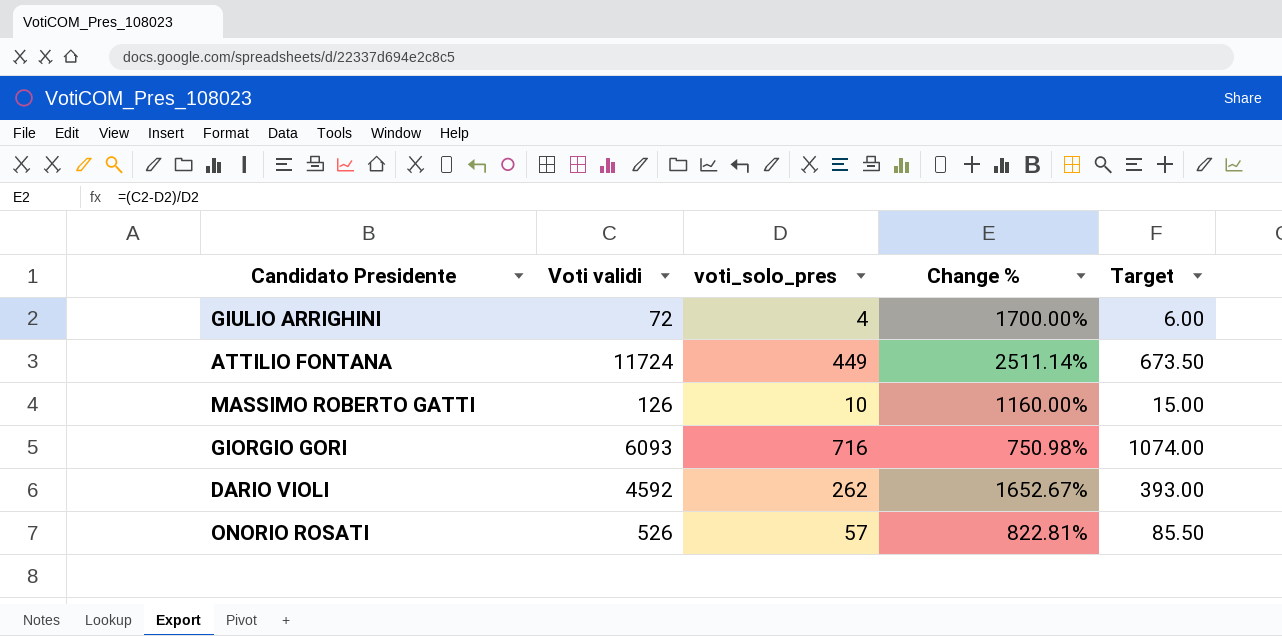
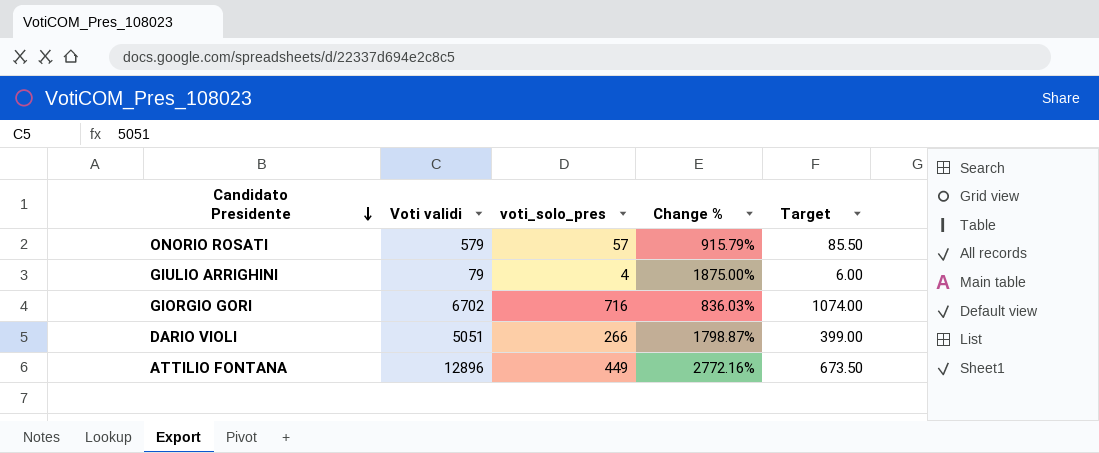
row order: none -> Candidato Presidente descending
row MASSIMO ROBERTO GATTI: 126 | 10 | 1160.00% | 15.00 -> none
ONORIO ROSATI | Voti validi: 526 -> 579
ONORIO ROSATI | Change %: 822.81% -> 915.79%
GIULIO ARRIGHINI | Voti validi: 72 -> 79
GIULIO ARRIGHINI | Change %: 1700.00% -> 1875.00%
GIORGIO GORI | Voti validi: 6093 -> 6702
GIORGIO GORI | Change %: 750.98% -> 836.03%
DARIO VIOLI | Voti validi: 4592 -> 5051
DARIO VIOLI | voti_solo_pres: 262 -> 266
DARIO VIOLI | Change %: 1652.67% -> 1798.87%
DARIO VIOLI | Target: 393.00 -> 399.00
ATTILIO FONTANA | Voti validi: 11724 -> 12896
ATTILIO FONTANA | Change %: 2511.14% -> 2772.16%

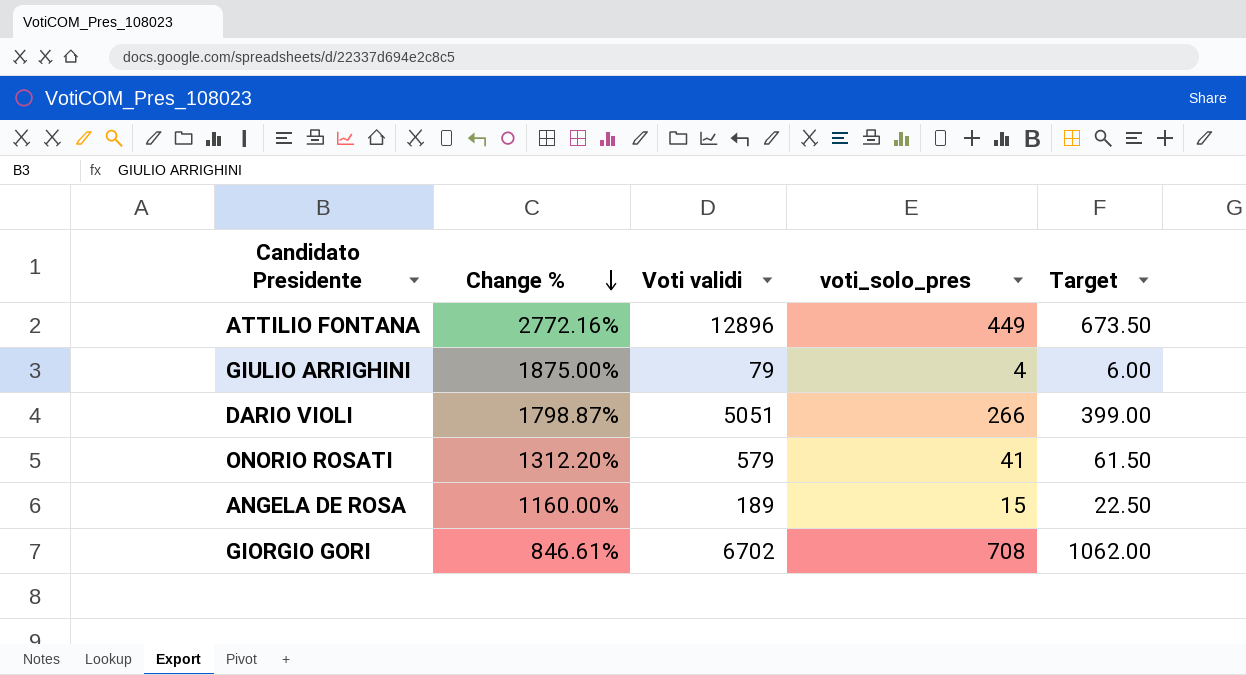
row order: Candidato Presidente descending -> Change % descending
column Change % | position: 4 -> 2
ONORIO ROSATI | Change %: 915.79% -> 1312.20%
ONORIO ROSATI | voti_solo_pres: 57 -> 41
ONORIO ROSATI | Target: 85.50 -> 61.50
row ANGELA DE ROSA: none -> 1160.00% | 189 | 15 | 22.50
GIORGIO GORI | Change %: 836.03% -> 846.61%
GIORGIO GORI | voti_solo_pres: 716 -> 708
GIORGIO GORI | Target: 1074.00 -> 1062.00

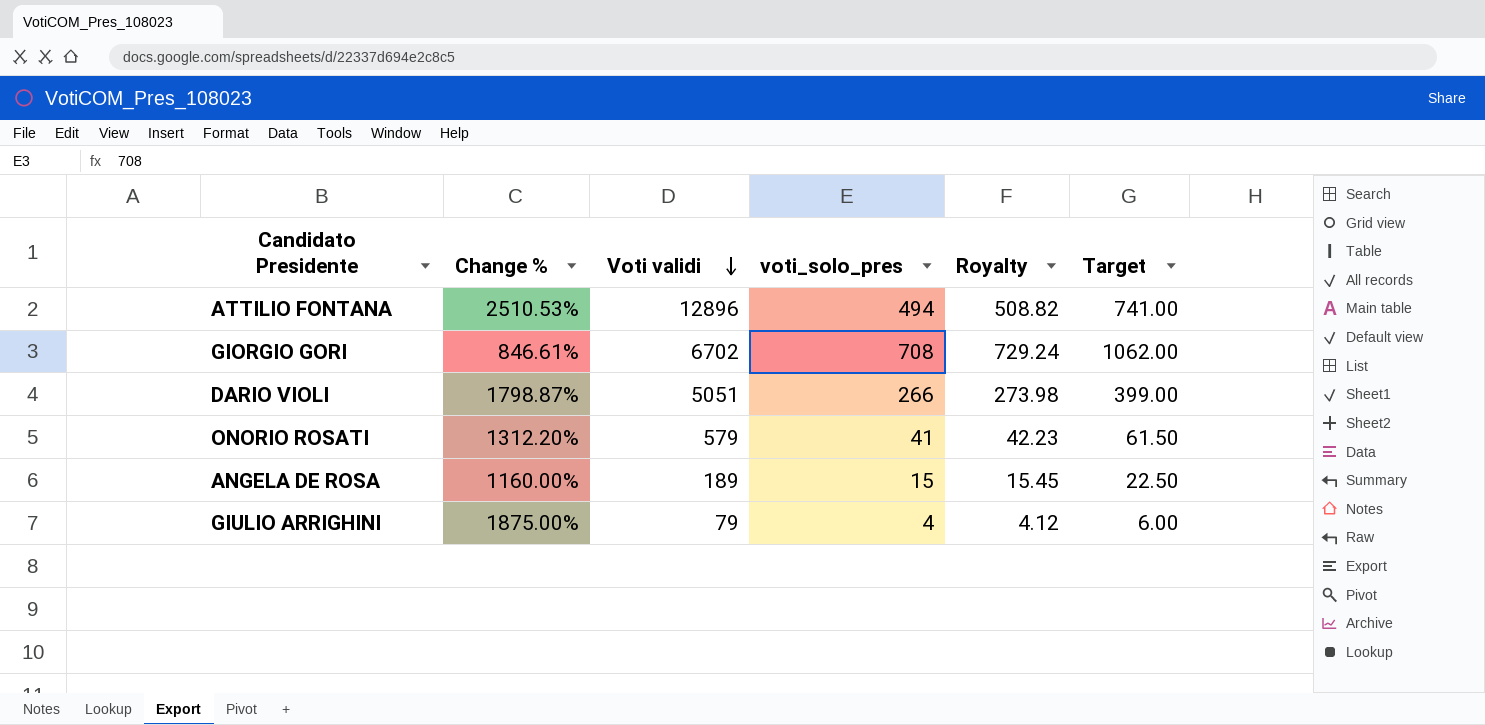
row order: Change % descending -> Voti validi descending
column Royalty | formula: none -> [voti_solo_pres] * 1.03
ATTILIO FONTANA | Change %: 2772.16% -> 2510.53%
ATTILIO FONTANA | voti_solo_pres: 449 -> 494
ATTILIO FONTANA | Target: 673.50 -> 741.00

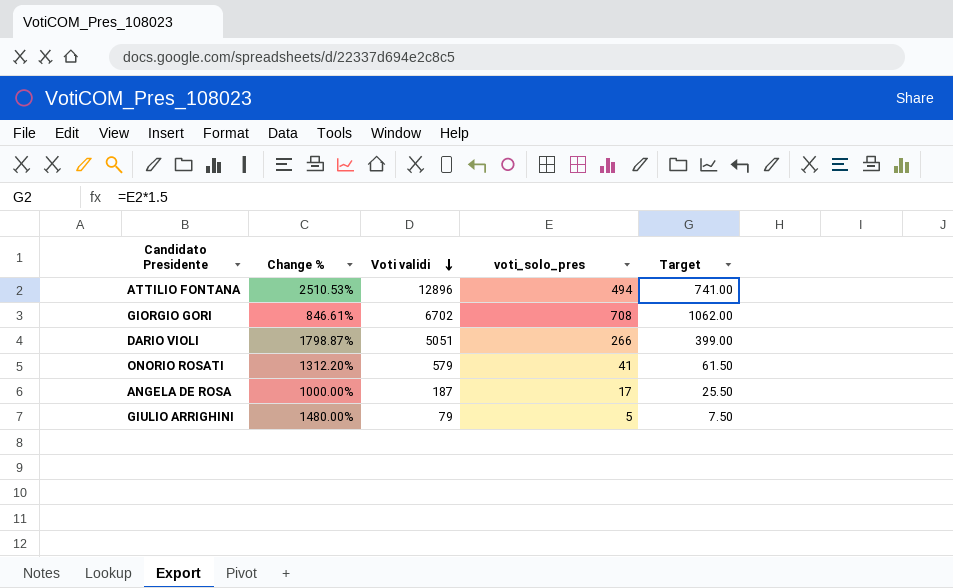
column Royalty | formula: [voti_solo_pres] * 1.03 -> none
ANGELA DE ROSA | Change %: 1160.00% -> 1000.00%
ANGELA DE ROSA | Voti validi: 189 -> 187
ANGELA DE ROSA | voti_solo_pres: 15 -> 17
ANGELA DE ROSA | Target: 22.50 -> 25.50
GIULIO ARRIGHINI | Change %: 1875.00% -> 1480.00%
GIULIO ARRIGHINI | voti_solo_pres: 4 -> 5
GIULIO ARRIGHINI | Target: 6.00 -> 7.50

